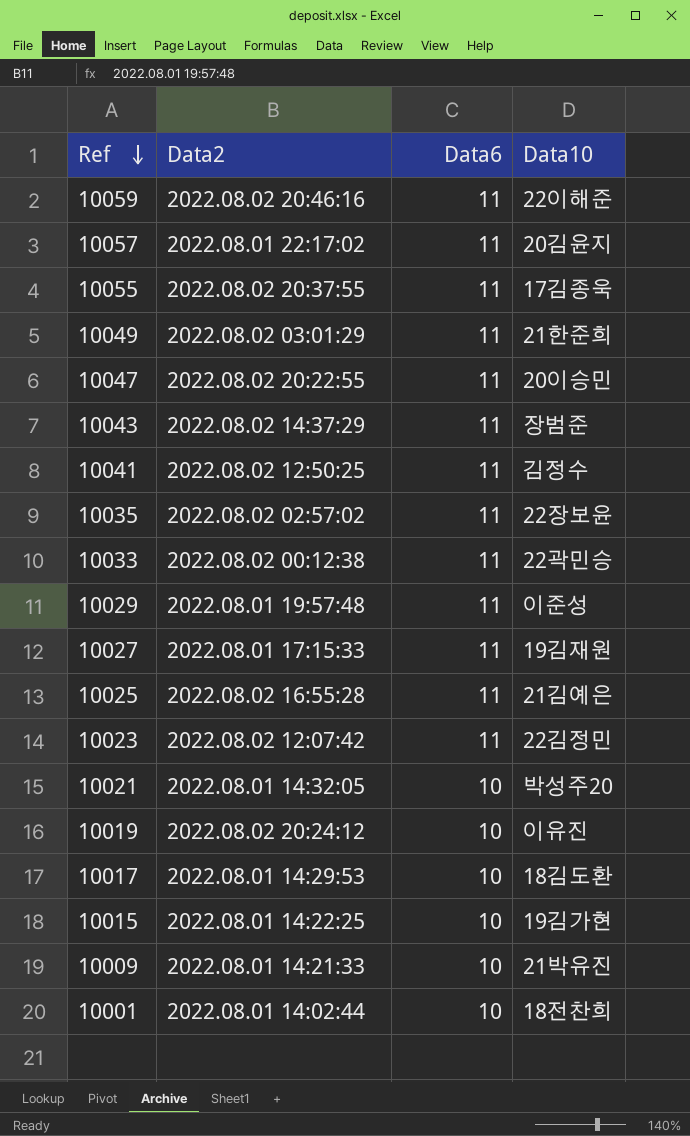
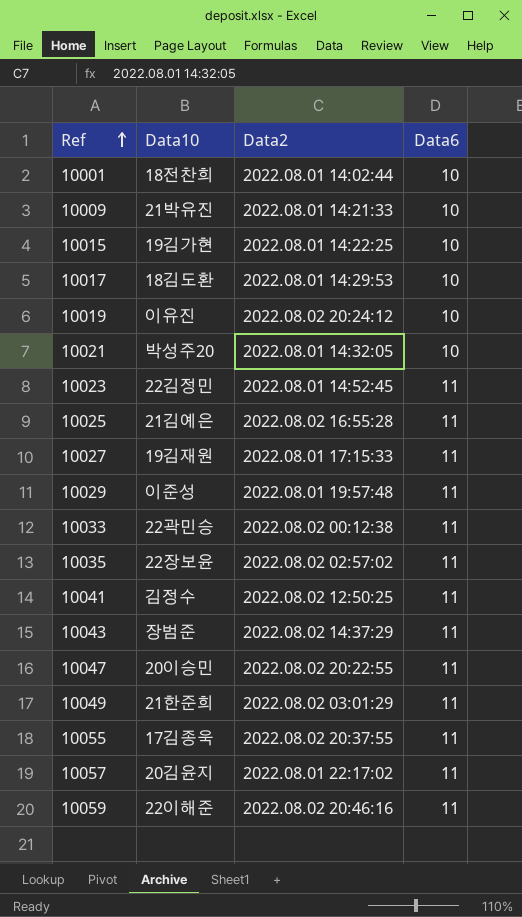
row order: Ref descending -> Ref ascending
column Data10 | position: 4 -> 2
10023 | Data2: 2022.08.02 12:07:42 -> 2022.08.01 14:52:45

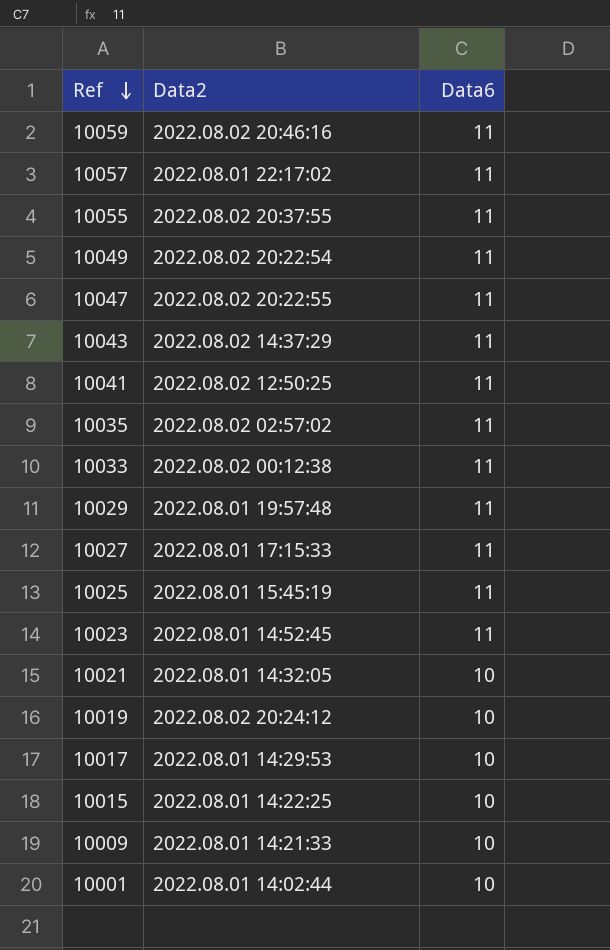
row order: Ref ascending -> Ref descending
column Data10 | position: 2 -> none
10049 | Data2: 2022.08.02 03:01:29 -> 2022.08.02 20:22:54
10025 | Data2: 2022.08.02 16:55:28 -> 2022.08.01 15:45:19

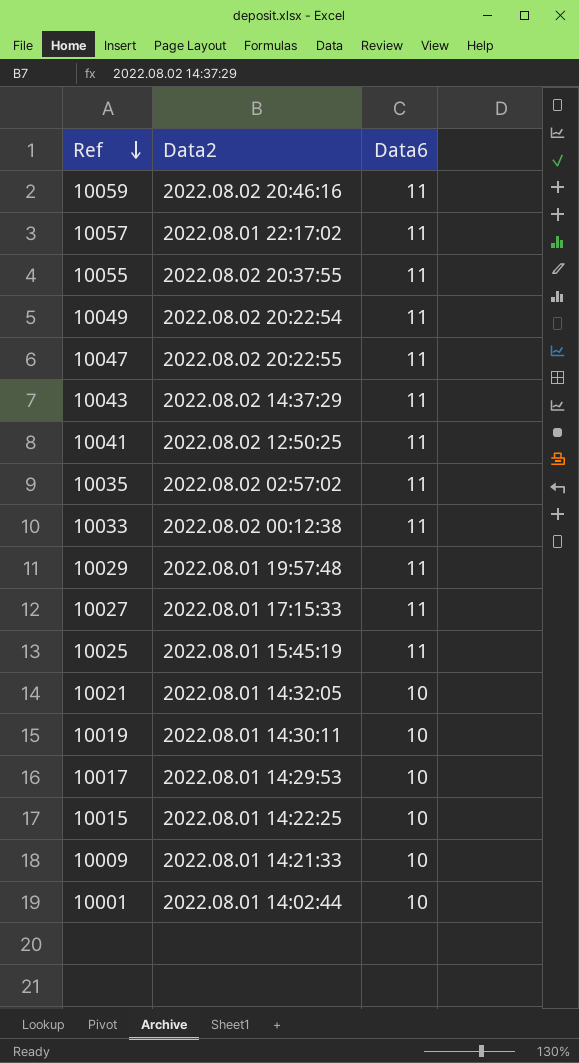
row 10023: 2022.08.01 14:52:45 | 11 -> none
10019 | Data2: 2022.08.02 20:24:12 -> 2022.08.01 14:30:11

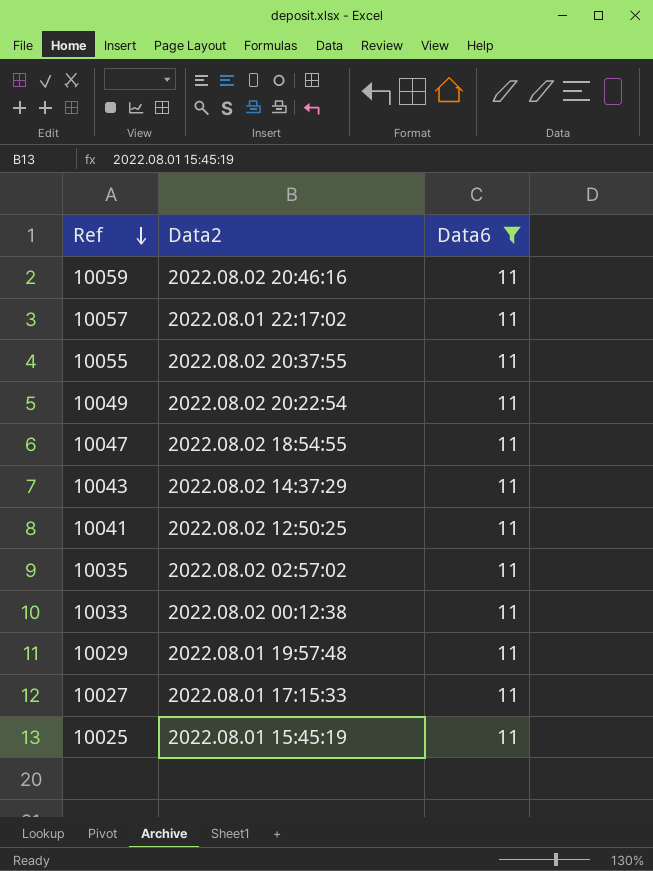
filter: none -> Data6 = 11
10047 | Data2: 2022.08.02 20:22:55 -> 2022.08.02 18:54:55

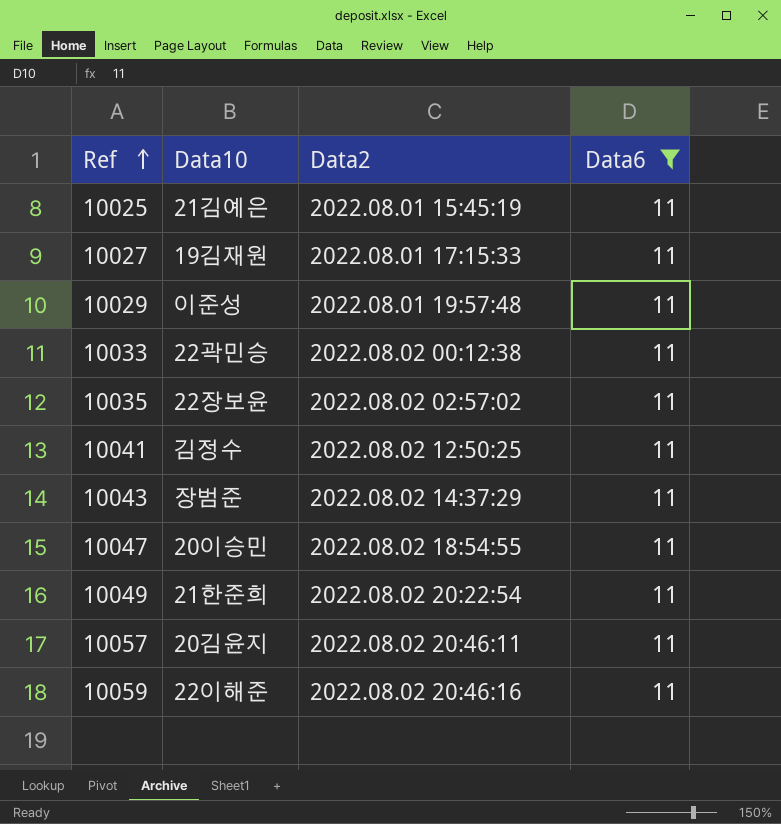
row order: Ref descending -> Ref ascending
column Data10 | position: none -> 2
row 10055: 2022.08.02 20:37:55 | 11 -> none
10057 | Data2: 2022.08.01 22:17:02 -> 2022.08.02 20:46:11

